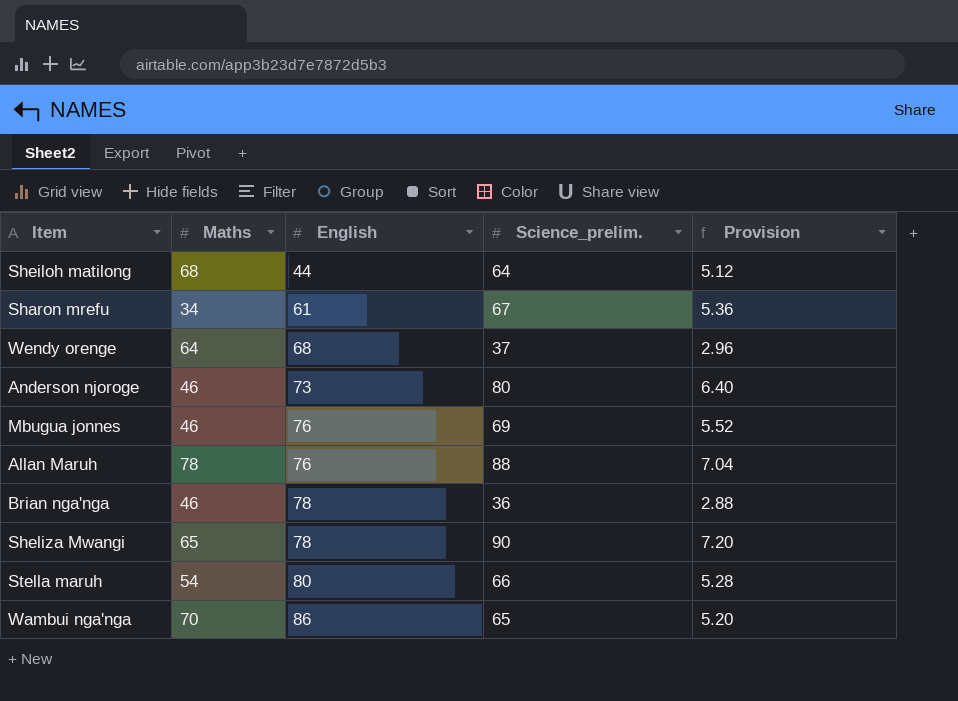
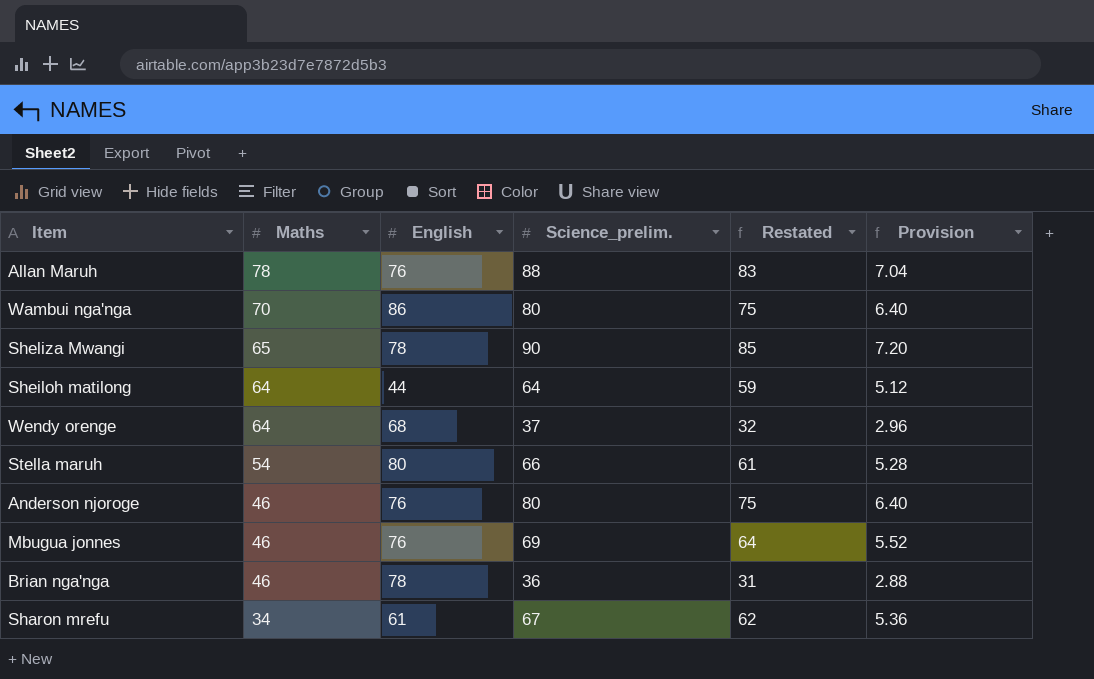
row order: English ascending -> Maths descending
column Restated | formula: none -> [Science_prelim.] - 5
Wambui nga'nga | Science_prelim.: 65 -> 80
Wambui nga'nga | Provision: 5.20 -> 6.40
Sheiloh matilong | Maths: 68 -> 64
Anderson njoroge | English: 73 -> 76

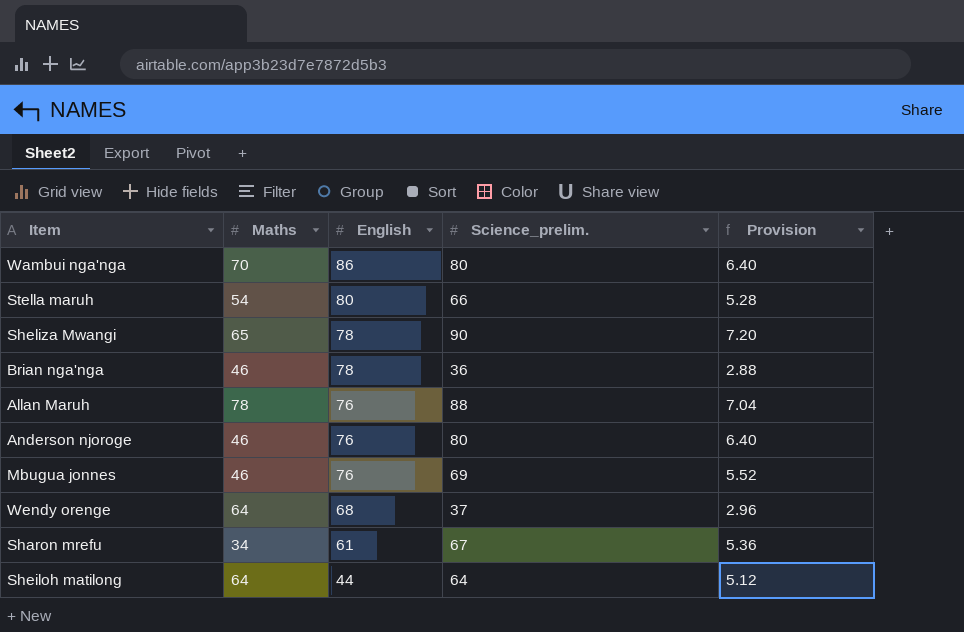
row order: Maths descending -> English descending
column Restated | formula: [Science_prelim.] - 5 -> none

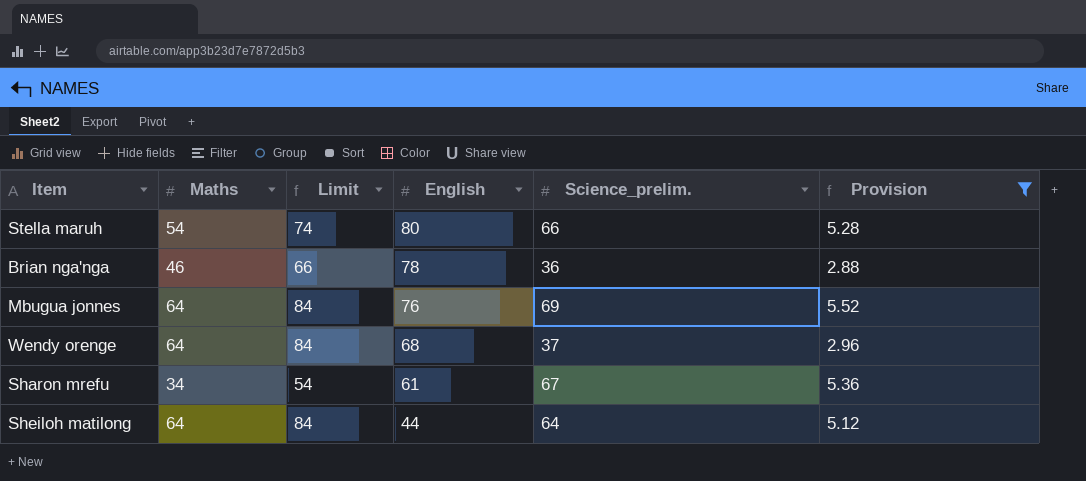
filter: none -> Provision <= 5.52
column Limit | formula: none -> [Maths] + 20
Mbugua jonnes | Maths: 46 -> 64

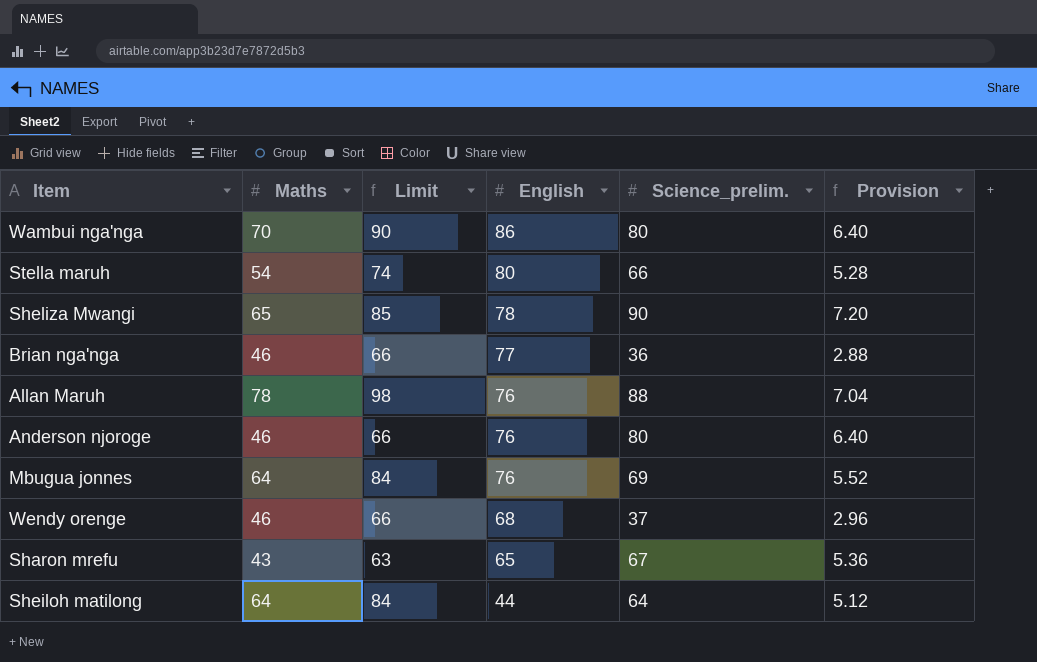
filter: Provision <= 5.52 -> none
Brian nga'nga | English: 78 -> 77
Wendy orenge | Maths: 64 -> 46
Wendy orenge | Limit: 84 -> 66
Sharon mrefu | Maths: 34 -> 43
Sharon mrefu | Limit: 54 -> 63
Sharon mrefu | English: 61 -> 65

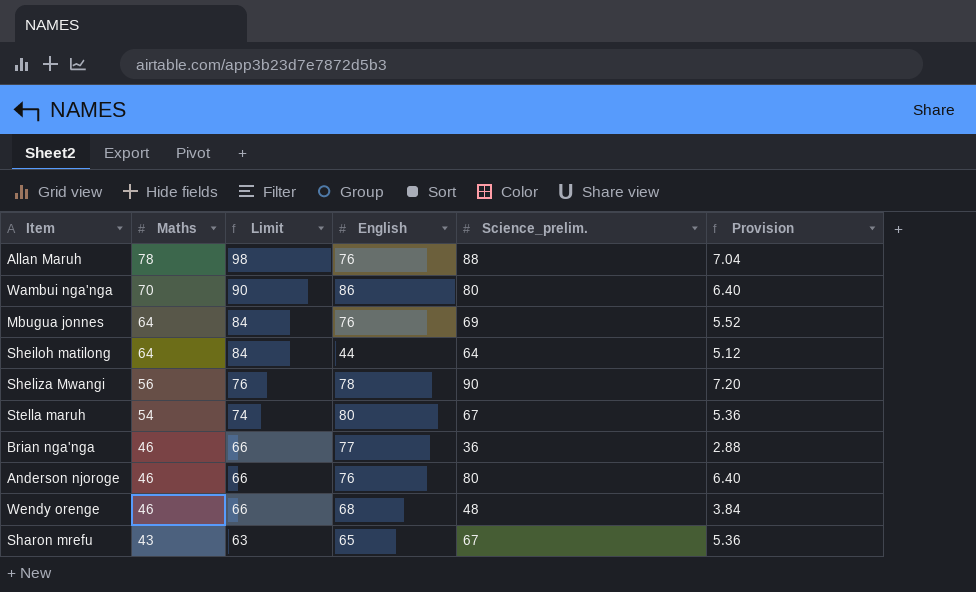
row order: English descending -> Maths descending
Sheliza Mwangi | Maths: 65 -> 56
Sheliza Mwangi | Limit: 85 -> 76
Stella maruh | Science_prelim.: 66 -> 67
Stella maruh | Provision: 5.28 -> 5.36
Wendy orenge | Science_prelim.: 37 -> 48
Wendy orenge | Provision: 2.96 -> 3.84

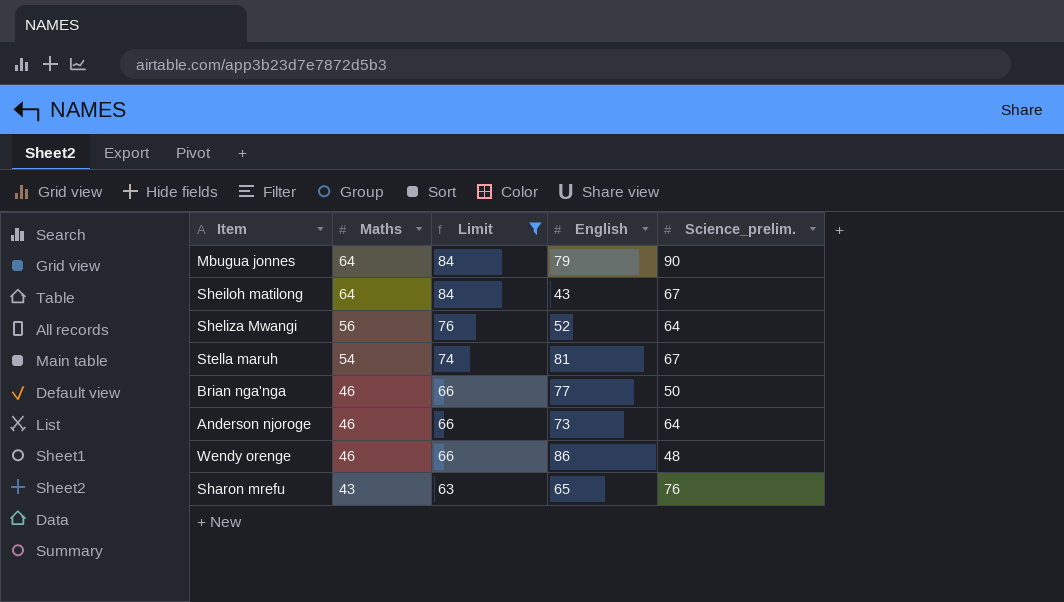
filter: none -> Limit <= 84
column Provision | formula: [Science_prelim.] * 0.08 -> none
Mbugua jonnes | English: 76 -> 79
Mbugua jonnes | Science_prelim.: 69 -> 90
Sheiloh matilong | English: 44 -> 43
Sheiloh matilong | Science_prelim.: 64 -> 67
Sheliza Mwangi | English: 78 -> 52
Sheliza Mwangi | Science_prelim.: 90 -> 64
Stella maruh | English: 80 -> 81
Brian nga'nga | Science_prelim.: 36 -> 50
Anderson njoroge | English: 76 -> 73
Anderson njoroge | Science_prelim.: 80 -> 64
Wendy orenge | English: 68 -> 86
Sharon mrefu | Science_prelim.: 67 -> 76

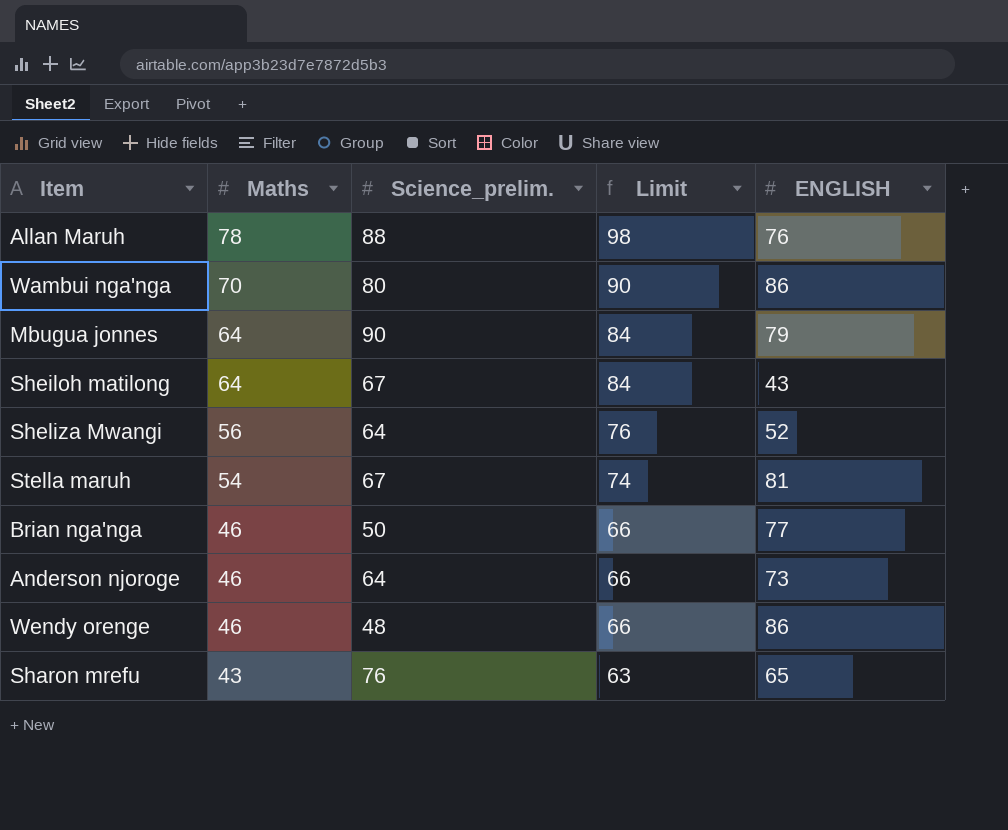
filter: Limit <= 84 -> none
column Science_prelim. | position: 5 -> 3
column name: English -> ENGLISH

